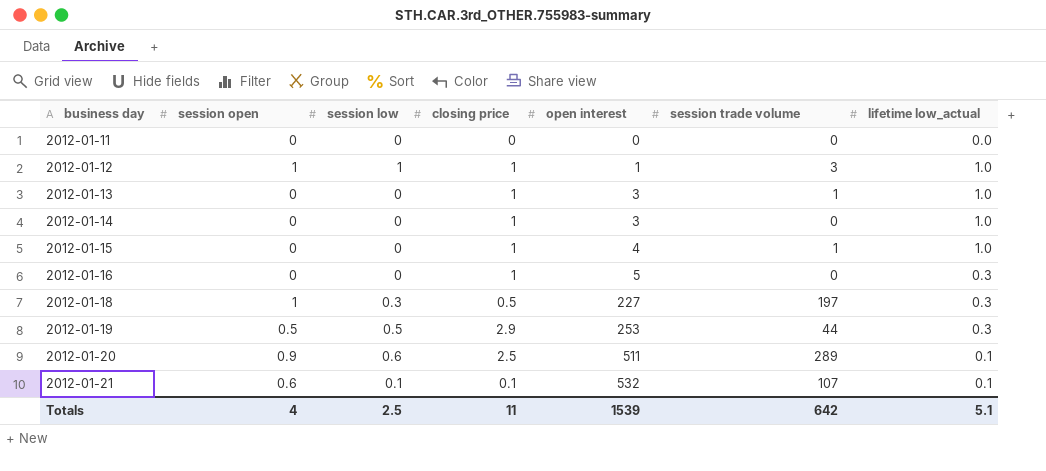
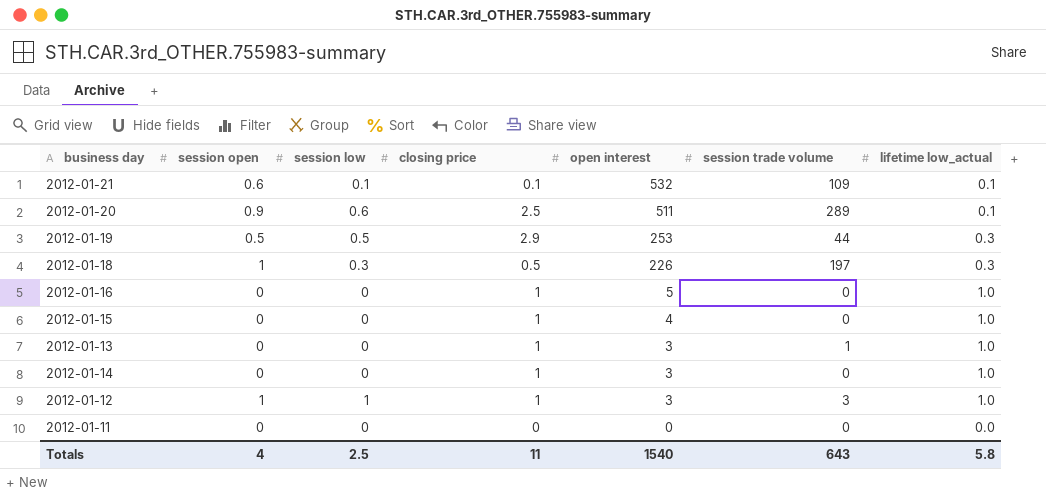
row order: business day ascending -> open interest descending
2012-01-21 | session trade volume: 107 -> 109
2012-01-18 | open interest: 227 -> 226
2012-01-16 | lifetime low_actual: 0.3 -> 1.0
2012-01-15 | session trade volume: 1 -> 0
2012-01-12 | open interest: 1 -> 3
Totals | open interest: 1539 -> 1540
Totals | session trade volume: 642 -> 643
Totals | lifetime low_actual: 5.1 -> 5.8

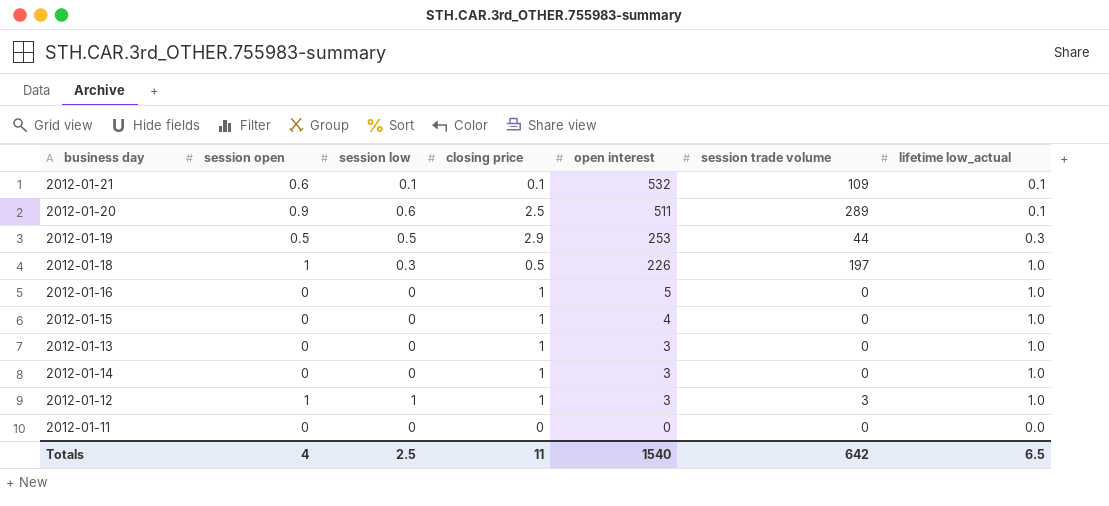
2012-01-18 | lifetime low_actual: 0.3 -> 1.0
2012-01-13 | session trade volume: 1 -> 0
Totals | session trade volume: 643 -> 642
Totals | lifetime low_actual: 5.8 -> 6.5

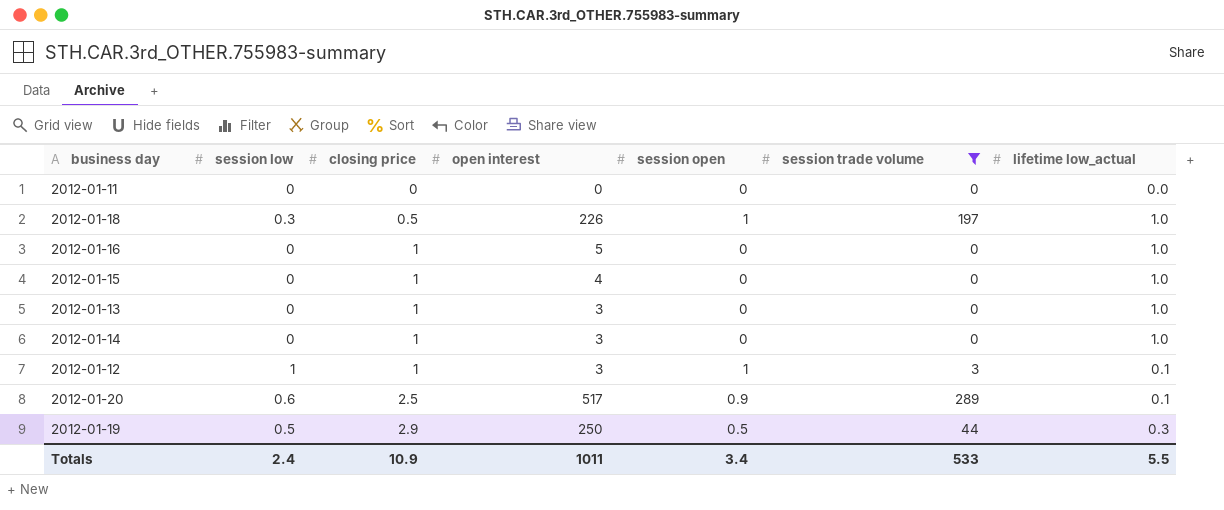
filter: none -> session trade volume != 109
row order: open interest descending -> closing price ascending
column session open | position: 2 -> 5
2012-01-12 | lifetime low_actual: 1.0 -> 0.1
2012-01-20 | open interest: 511 -> 517
2012-01-19 | open interest: 253 -> 250
Totals | session low: 2.5 -> 2.4
Totals | closing price: 11 -> 10.9
Totals | open interest: 1540 -> 1011
Totals | session open: 4 -> 3.4
Totals | session trade volume: 642 -> 533
Totals | lifetime low_actual: 6.5 -> 5.5

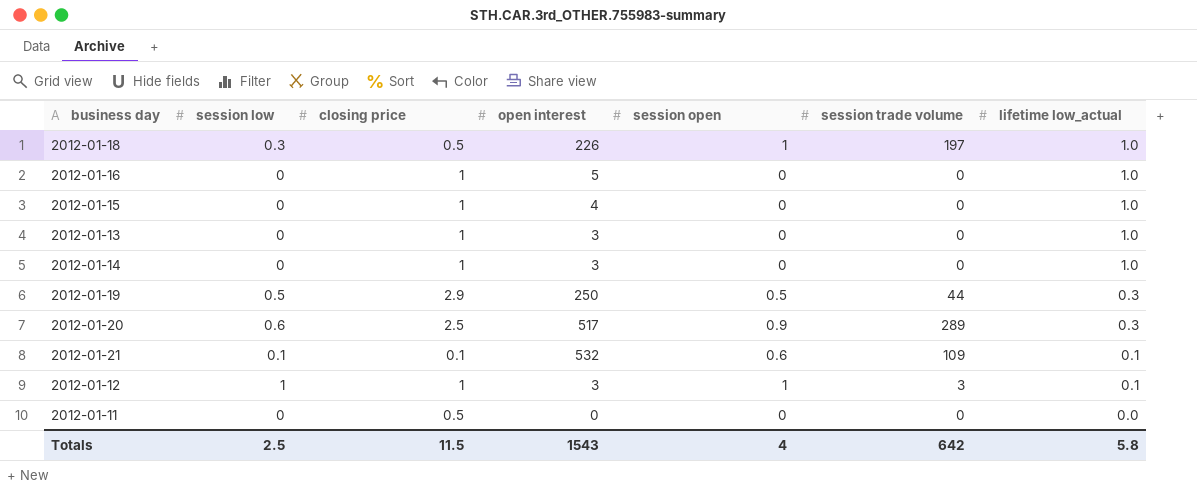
filter: session trade volume != 109 -> none
row order: closing price ascending -> lifetime low_actual descending
2012-01-20 | lifetime low_actual: 0.1 -> 0.3
2012-01-11 | closing price: 0 -> 0.5
Totals | session low: 2.4 -> 2.5
Totals | closing price: 10.9 -> 11.5
Totals | open interest: 1011 -> 1543
Totals | session open: 3.4 -> 4
Totals | session trade volume: 533 -> 642
Totals | lifetime low_actual: 5.5 -> 5.8

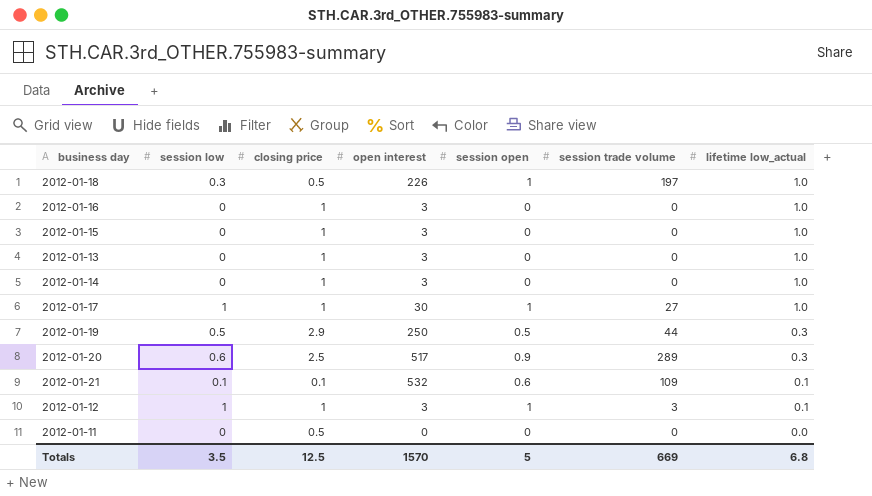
2012-01-16 | open interest: 5 -> 3
2012-01-15 | open interest: 4 -> 3
row 2012-01-17: none -> 1 | 1 | 30 | 1 | 27 | 1.0
Totals | session low: 2.5 -> 3.5
Totals | closing price: 11.5 -> 12.5
Totals | open interest: 1543 -> 1570
Totals | session open: 4 -> 5
Totals | session trade volume: 642 -> 669
Totals | lifetime low_actual: 5.8 -> 6.8

